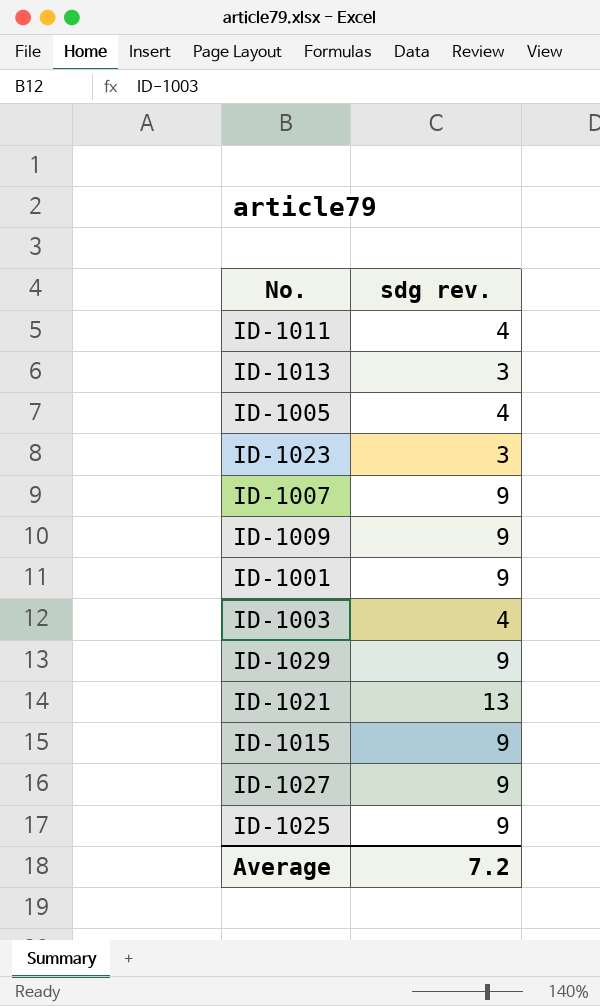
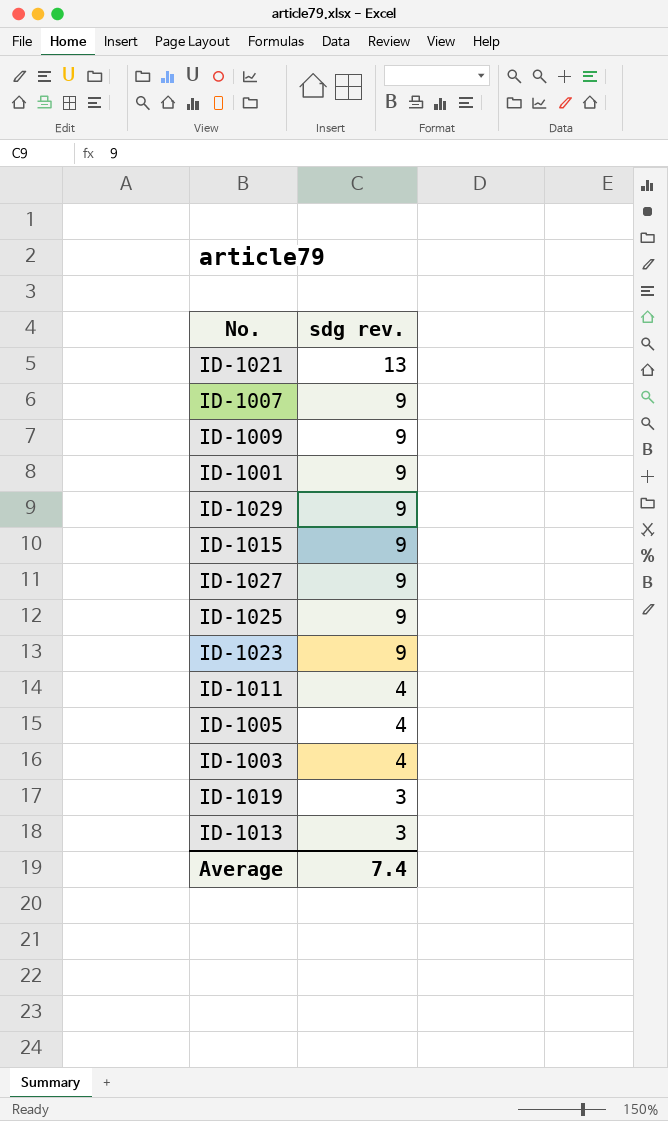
row order: none -> sdg rev. descending
ID-1023 | sdg rev.: 3 -> 9
row ID-1019: none -> 3
Average | sdg rev.: 7.2 -> 7.4

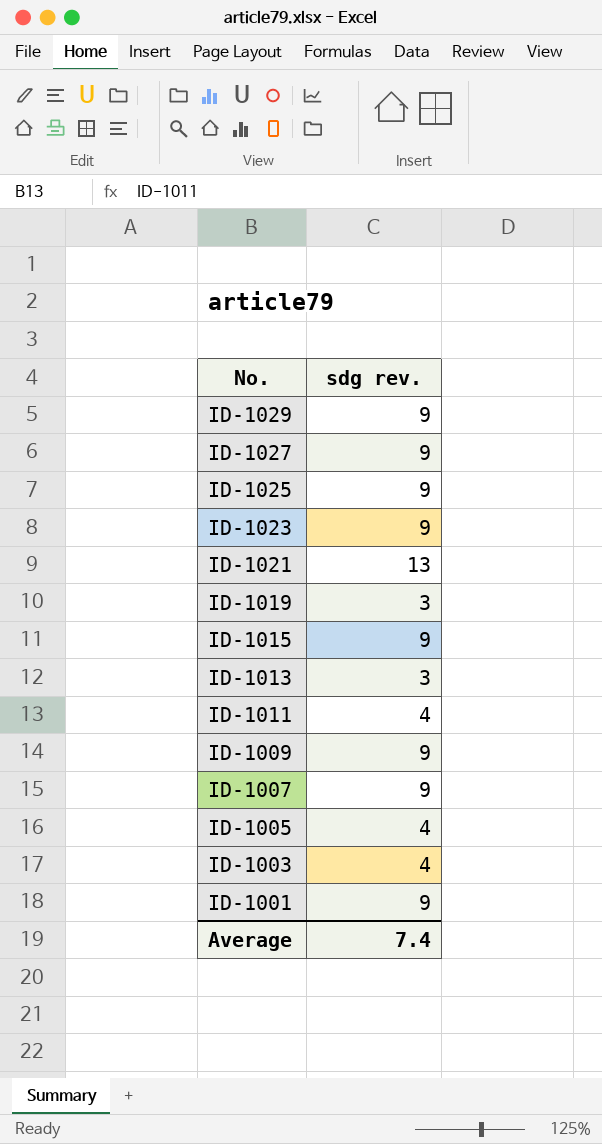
row order: sdg rev. descending -> No. descending

